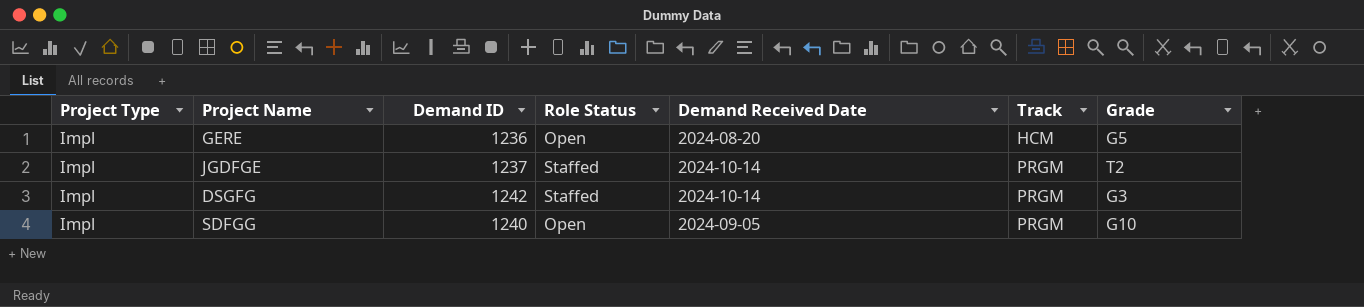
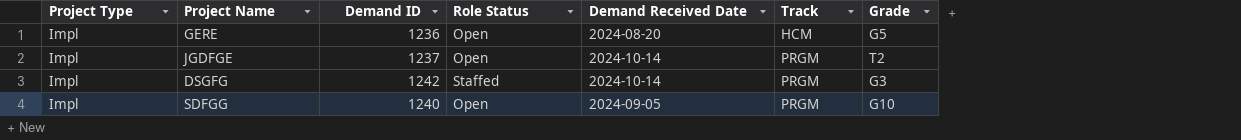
JGDFGE | Role Status: Staffed -> Open

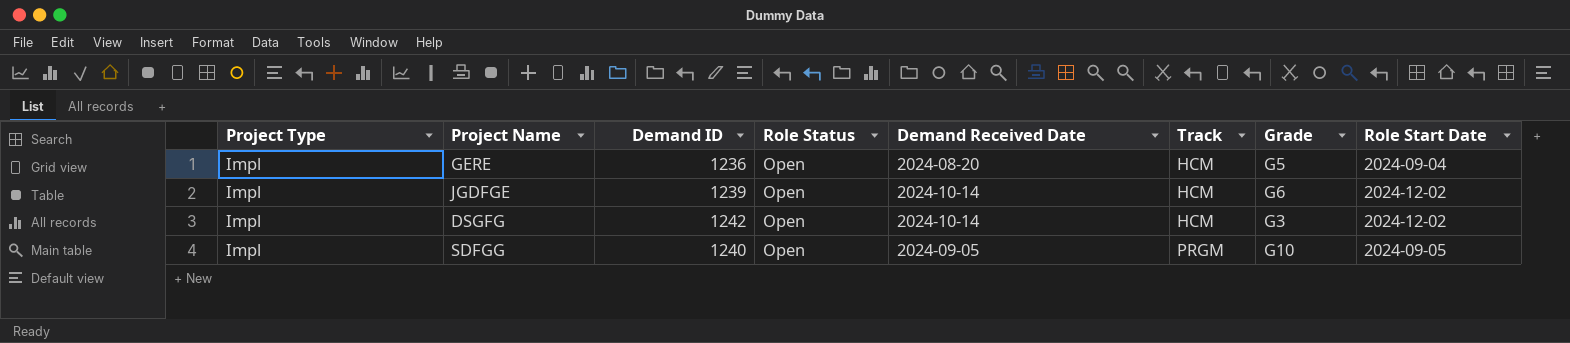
column Role Start Date | position: none -> 8
JGDFGE | Demand ID: 1237 -> 1239
JGDFGE | Track: PRGM -> HCM
JGDFGE | Grade: T2 -> G6
DSGFG | Role Status: Staffed -> Open
DSGFG | Track: PRGM -> HCM

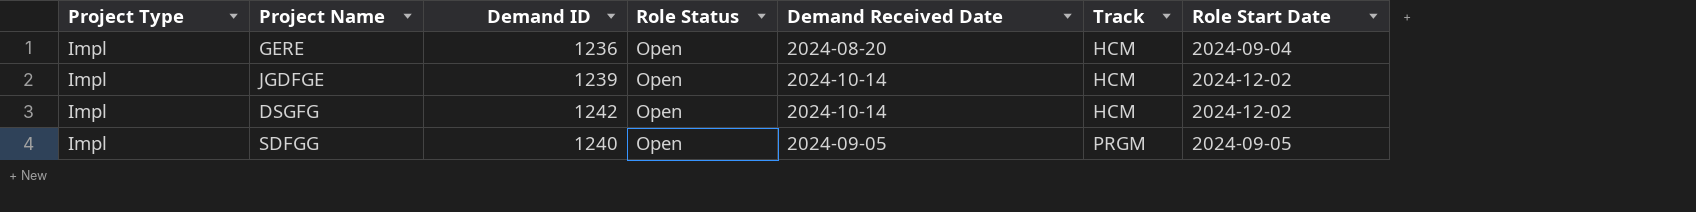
column Grade | position: 7 -> none

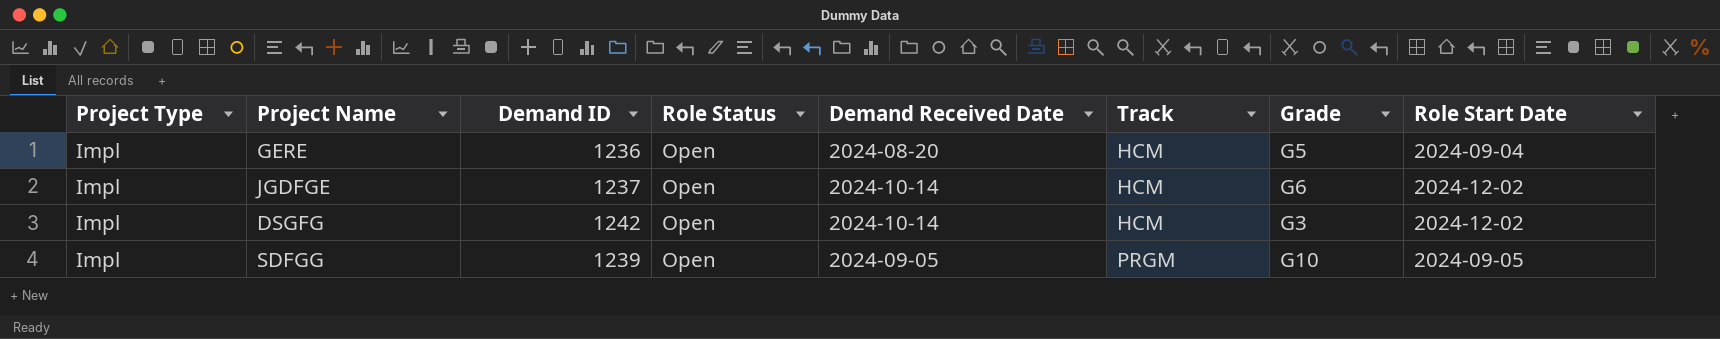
column Grade | position: none -> 7
JGDFGE | Demand ID: 1239 -> 1237
SDFGG | Demand ID: 1240 -> 1239

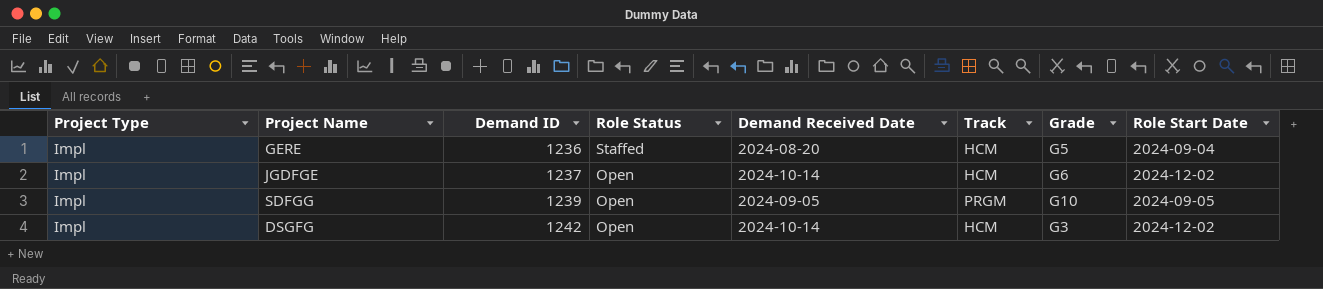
row order: Track ascending -> Demand ID ascending
GERE | Role Status: Open -> Staffed

